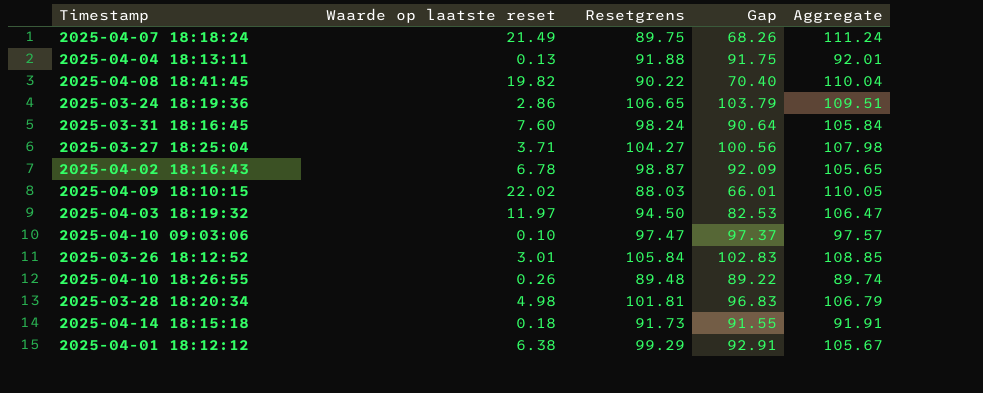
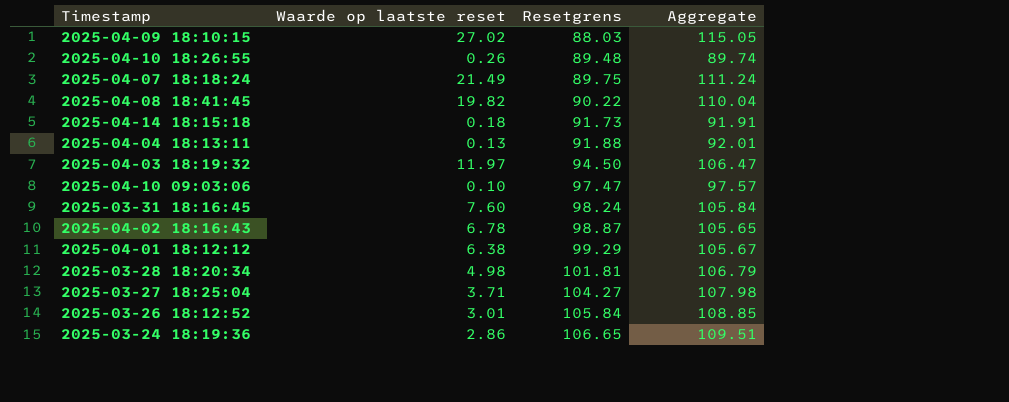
row order: none -> Resetgrens ascending
column Gap | formula: [Resetgrens] - [Waarde op laatste reset] -> none
2025-04-09 18:10:15 | Waarde op laatste reset: 22.02 -> 27.02
2025-04-09 18:10:15 | Aggregate: 110.05 -> 115.05

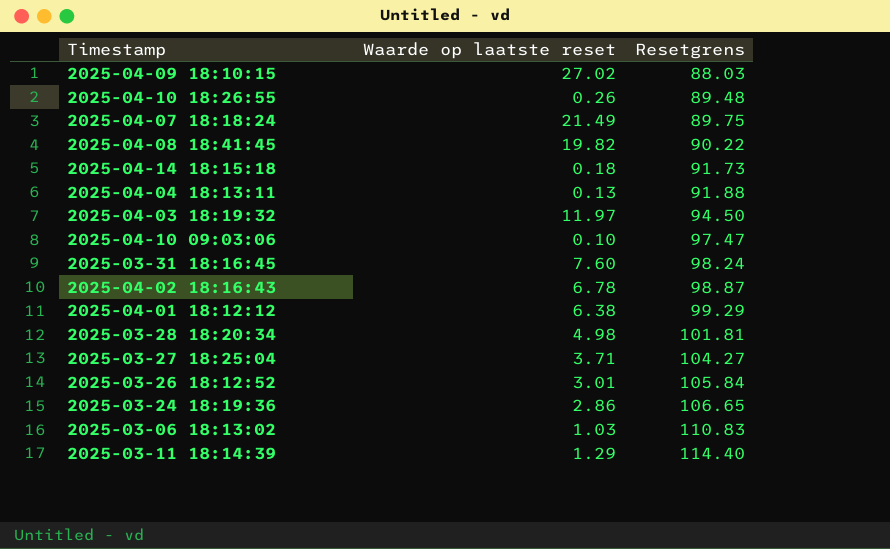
column Aggregate | formula: [Waarde op laatste reset] + [Resetgrens] -> none
row 2025-03-06 18:13:02: none -> 1.03 | 110.83
row 2025-03-11 18:14:39: none -> 1.29 | 114.40

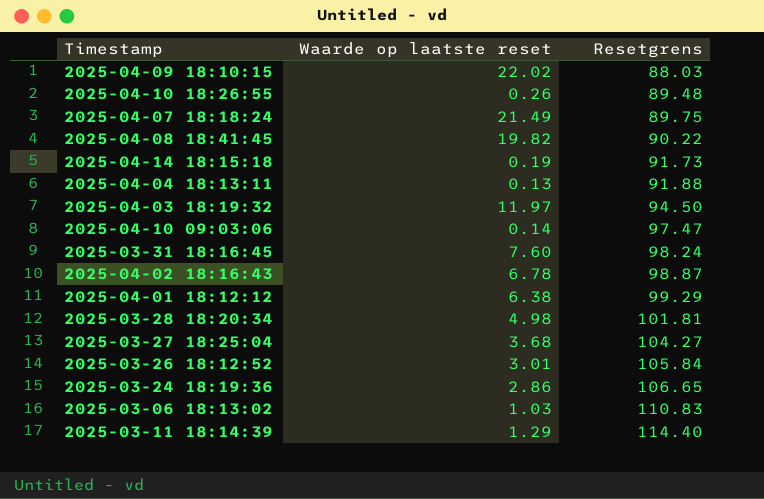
2025-04-09 18:10:15 | Waarde op laatste reset: 27.02 -> 22.02
2025-04-14 18:15:18 | Waarde op laatste reset: 0.18 -> 0.19
2025-04-10 09:03:06 | Waarde op laatste reset: 0.10 -> 0.14
2025-03-27 18:25:04 | Waarde op laatste reset: 3.71 -> 3.68

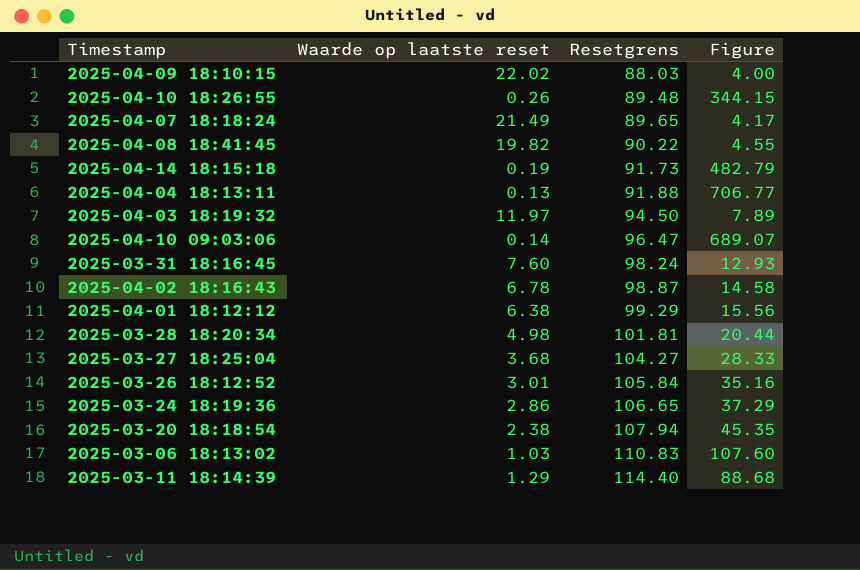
column Figure | formula: none -> [Resetgrens] / [Waarde op laatste reset]
2025-04-07 18:18:24 | Resetgrens: 89.75 -> 89.65
2025-04-10 09:03:06 | Resetgrens: 97.47 -> 96.47
row 2025-03-20 18:18:54: none -> 2.38 | 107.94 | 45.35

